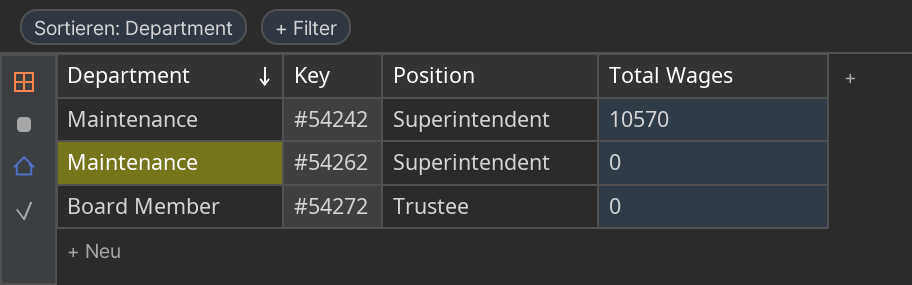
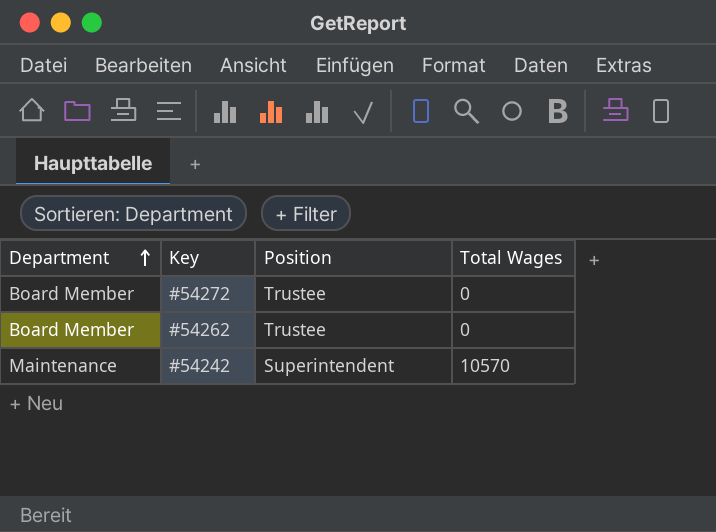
row order: Department descending -> Department ascending
#54262 | Department: Maintenance -> Board Member
#54262 | Position: Superintendent -> Trustee

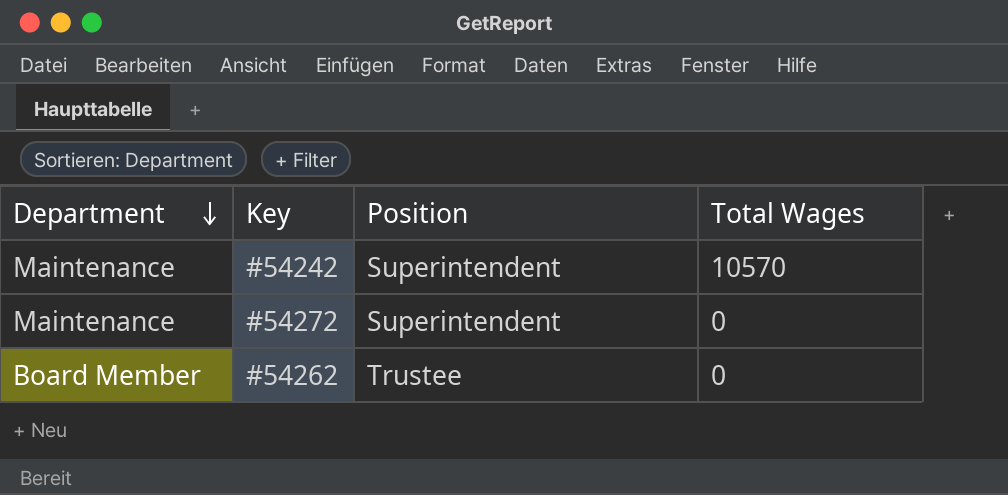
row order: Department ascending -> Department descending
#54272 | Department: Board Member -> Maintenance
#54272 | Position: Trustee -> Superintendent

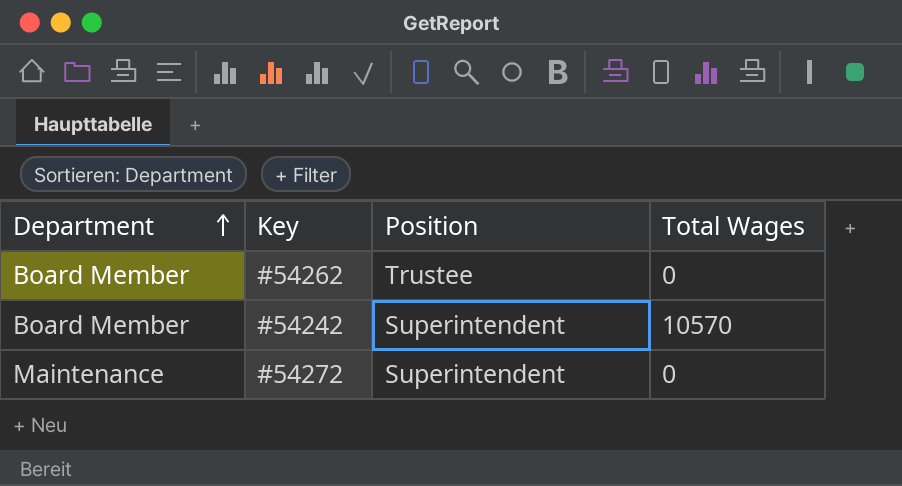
row order: Department descending -> Department ascending
#54242 | Department: Maintenance -> Board Member

